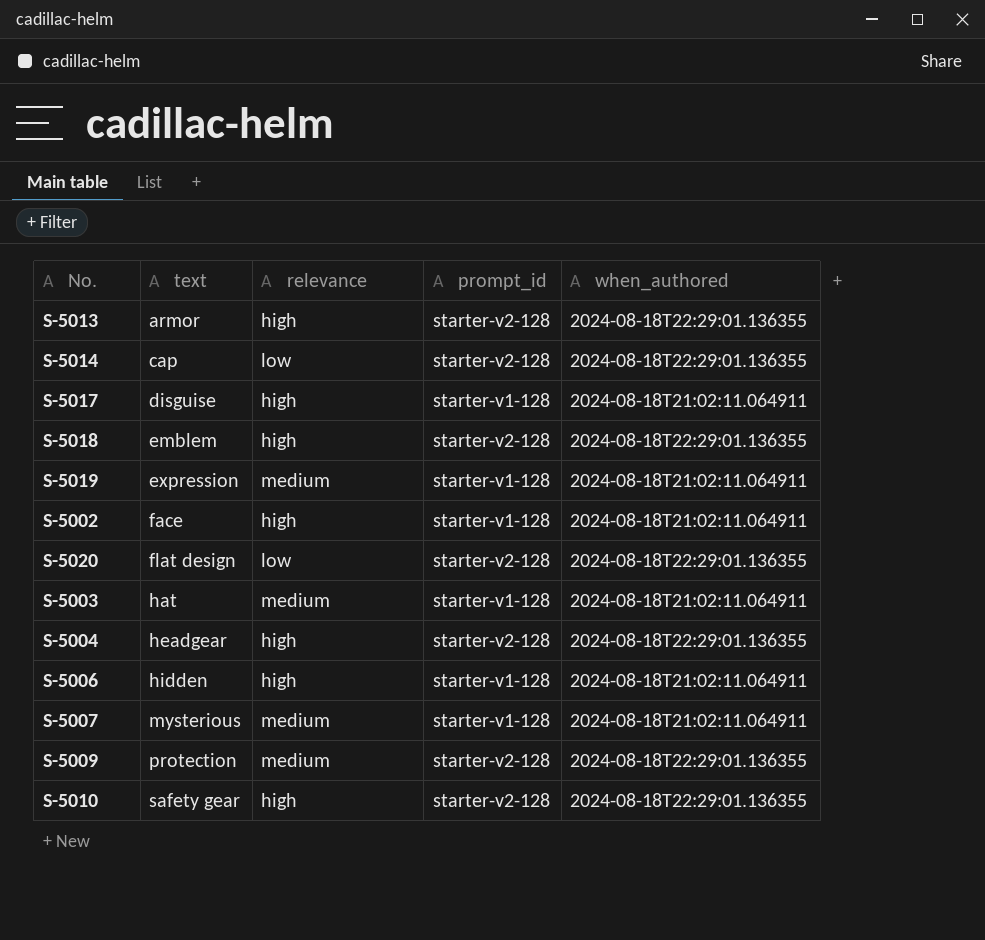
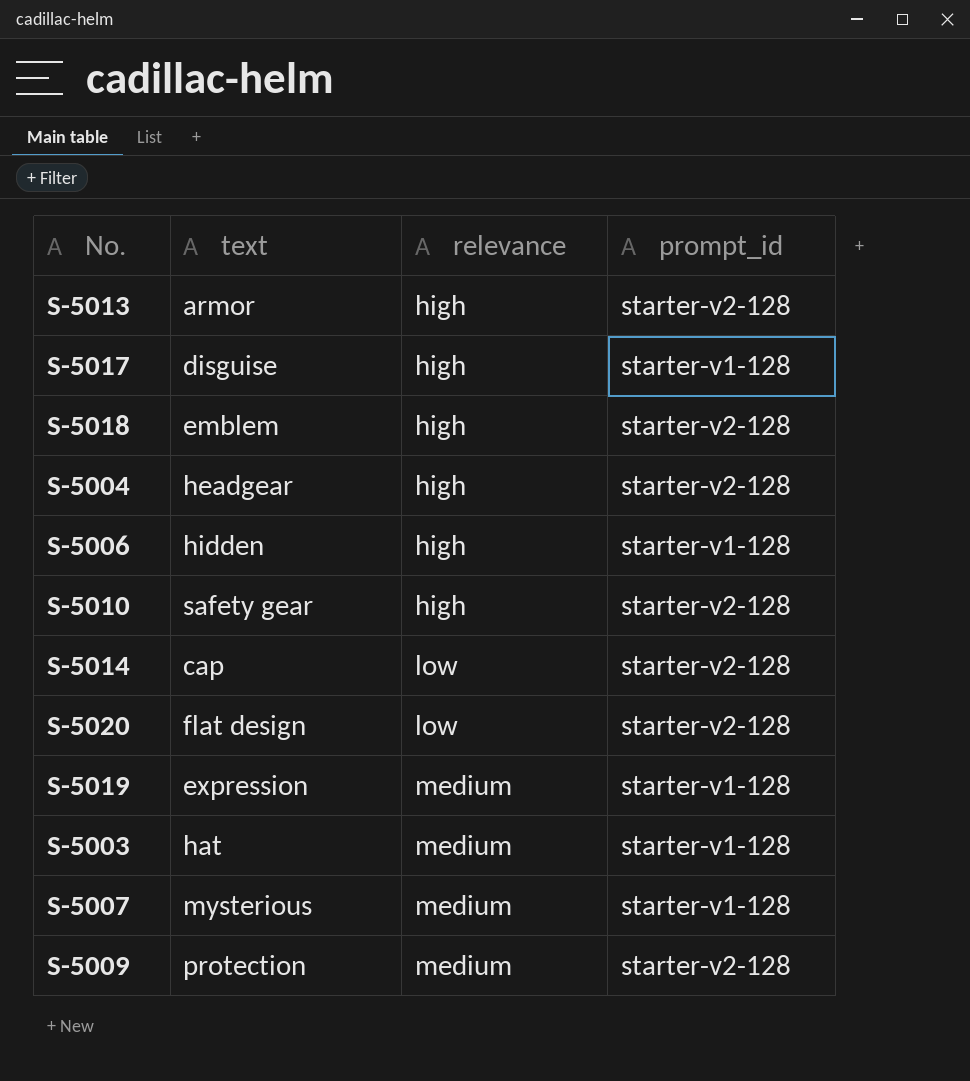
row order: text ascending -> relevance ascending
column when_authored | position: 5 -> none
row S-5002: face | high | starter-v1-128 | 2024-08-18T21:02:11.064911 -> none

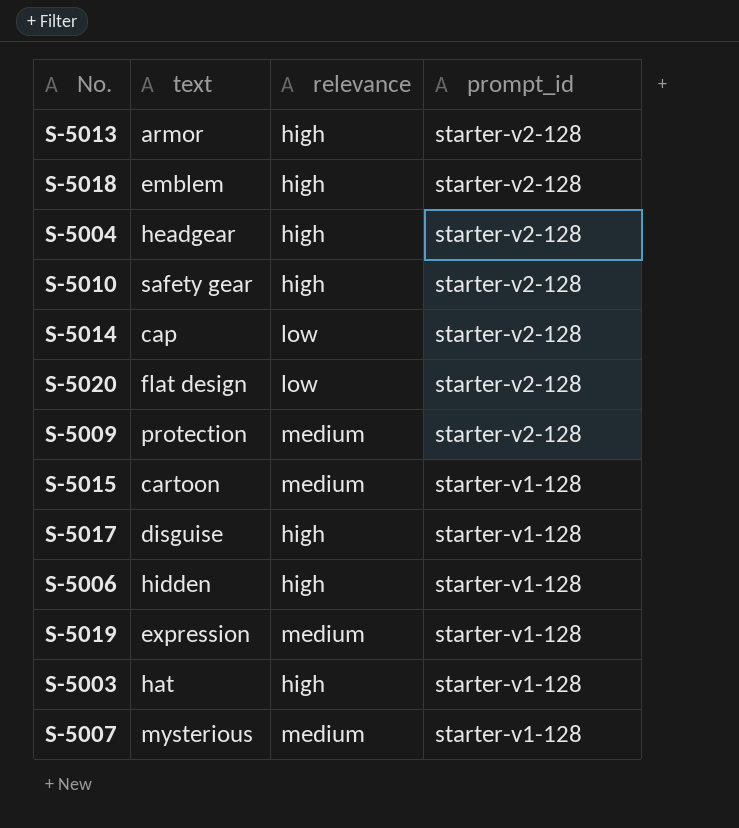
row order: relevance ascending -> prompt_id descending
row S-5015: none -> cartoon | medium | starter-v1-128
S-5003 | relevance: medium -> high

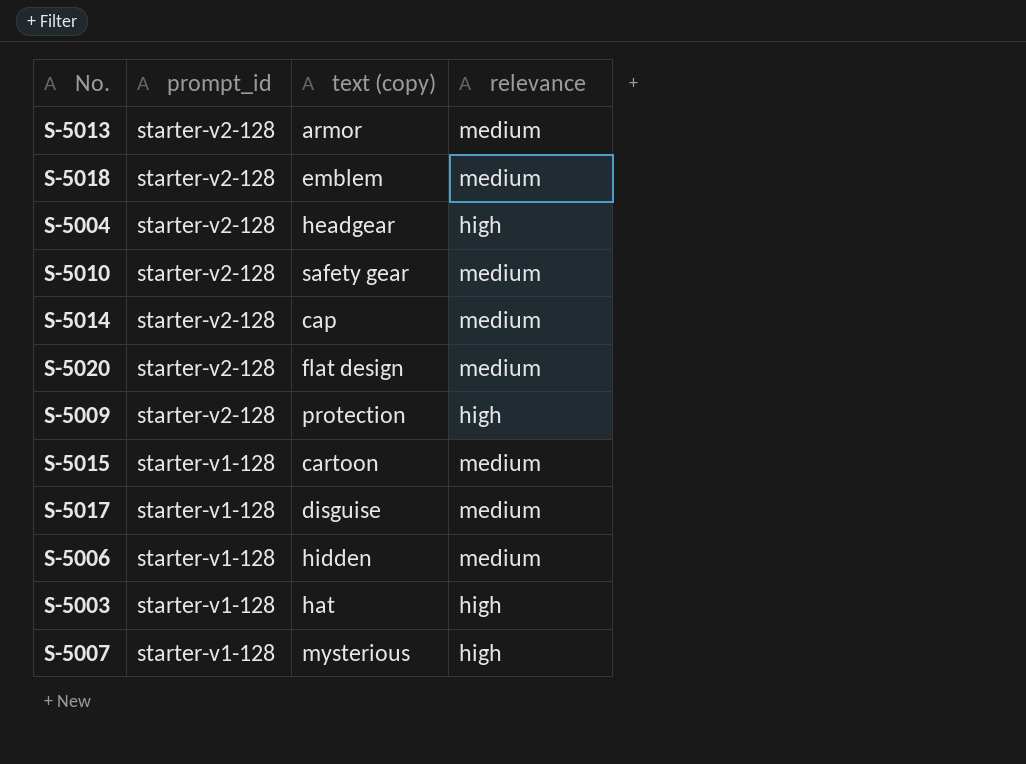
column prompt_id | position: 4 -> 2
column name: text -> text (copy)
row S-5019: expression | medium | starter-v1-128 -> none
S-5013 | relevance: high -> medium
S-5018 | relevance: high -> medium
S-5010 | relevance: high -> medium
S-5014 | relevance: low -> medium
S-5020 | relevance: low -> medium
S-5009 | relevance: medium -> high
S-5017 | relevance: high -> medium
S-5006 | relevance: high -> medium
S-5007 | relevance: medium -> high

